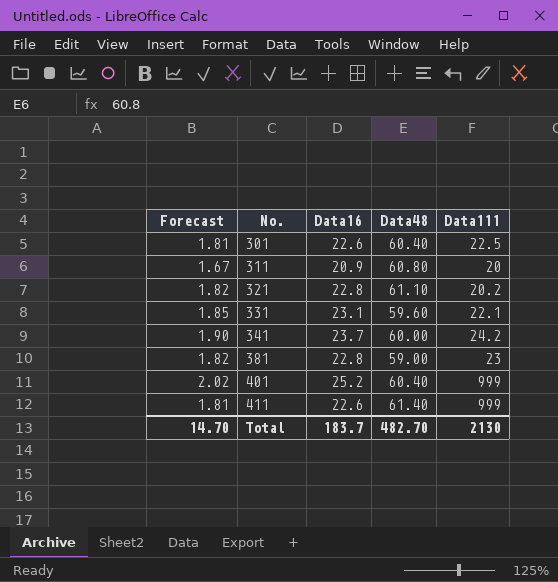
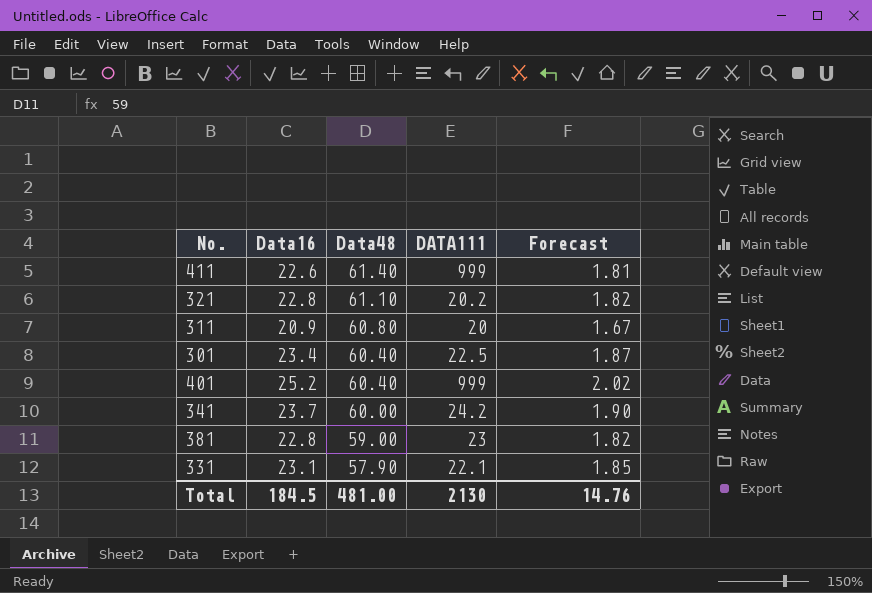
row order: No. ascending -> Data48 descending
column name: Data111 -> DATA111
column Forecast | position: 1 -> 5
301 | Data16: 22.6 -> 23.4
301 | Forecast: 1.81 -> 1.87
331 | Data48: 59.60 -> 57.90
Total | Data16: 183.7 -> 184.5
Total | Data48: 482.70 -> 481.00
Total | Forecast: 14.70 -> 14.76

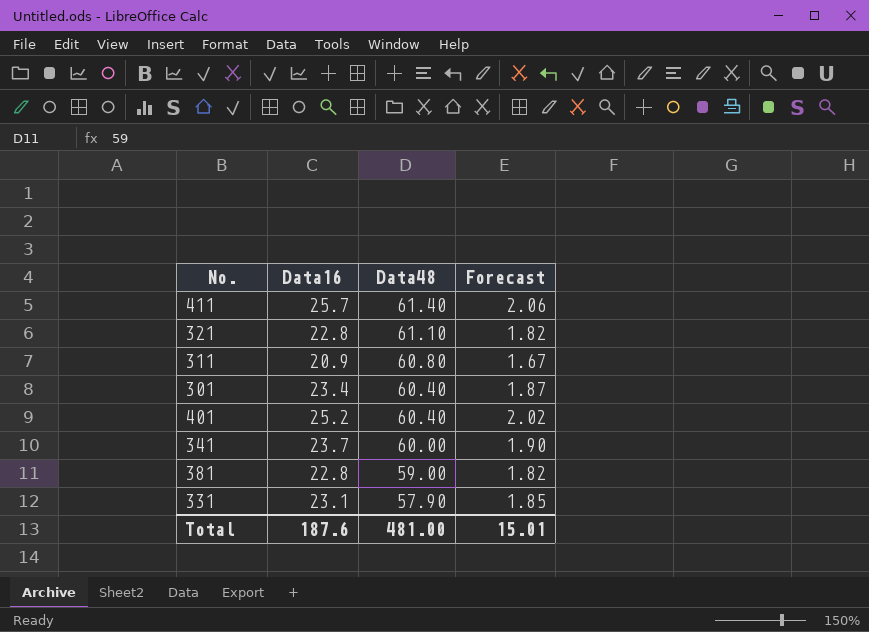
column DATA111 | position: 4 -> none
411 | Data16: 22.6 -> 25.7
411 | Forecast: 1.81 -> 2.06
Total | Data16: 184.5 -> 187.6
Total | Forecast: 14.76 -> 15.01

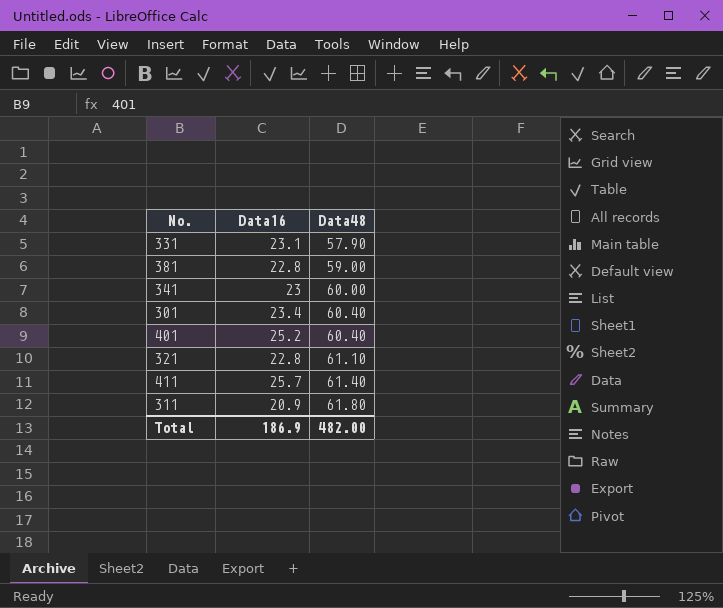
row order: Data48 descending -> Data48 ascending
column Forecast | formula: [Data16] * 0.08 -> none
341 | Data16: 23.7 -> 23
311 | Data48: 60.80 -> 61.80
Total | Data16: 187.6 -> 186.9
Total | Data48: 481.00 -> 482.00

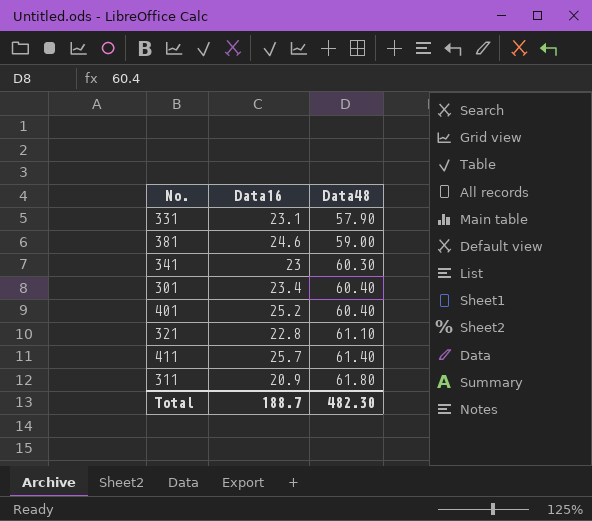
381 | Data16: 22.8 -> 24.6
341 | Data48: 60.00 -> 60.30
Total | Data16: 186.9 -> 188.7
Total | Data48: 482.00 -> 482.30

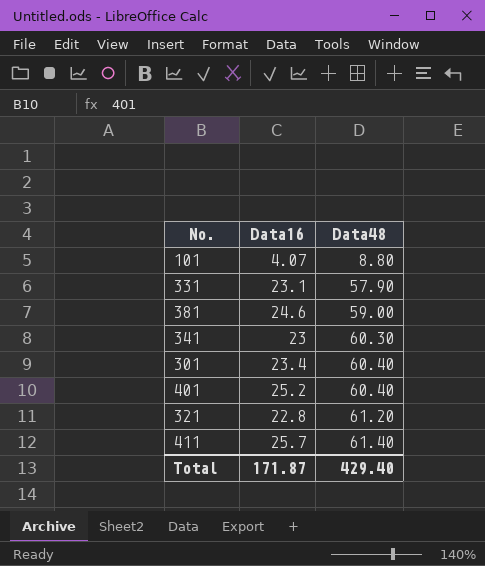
row 311: 20.9 | 61.80 -> none
row 101: none -> 4.07 | 8.80
321 | Data48: 61.10 -> 61.20
Total | Data16: 188.7 -> 171.87
Total | Data48: 482.30 -> 429.40

